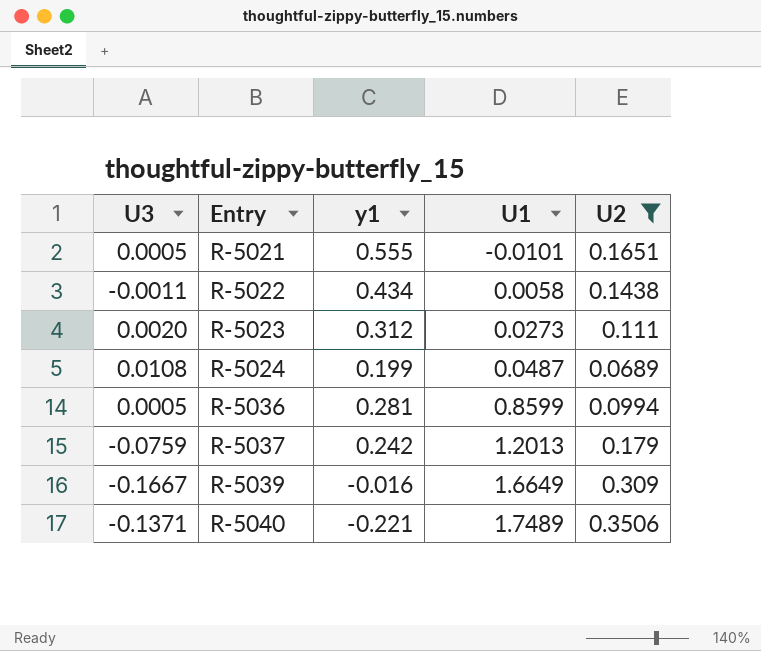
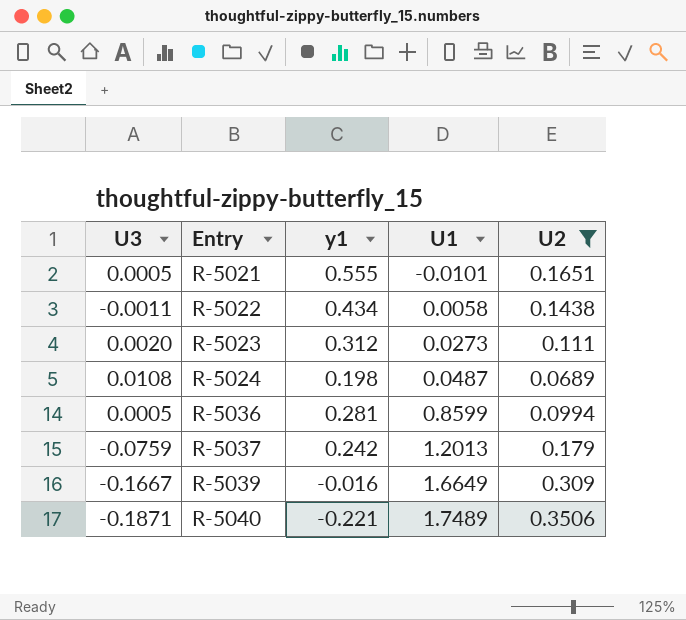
R-5024 | y1: 0.199 -> 0.198
R-5040 | U3: -0.1371 -> -0.1871

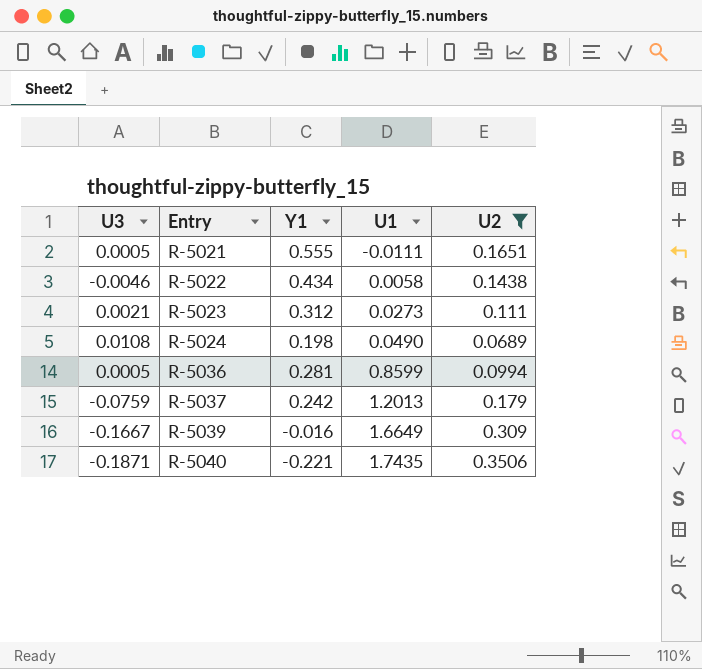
column name: y1 -> Y1
R-5021 | U1: -0.0101 -> -0.0111
R-5022 | U3: -0.0011 -> -0.0046
R-5023 | U3: 0.0020 -> 0.0021
R-5024 | U1: 0.0487 -> 0.0490
R-5040 | U1: 1.7489 -> 1.7435

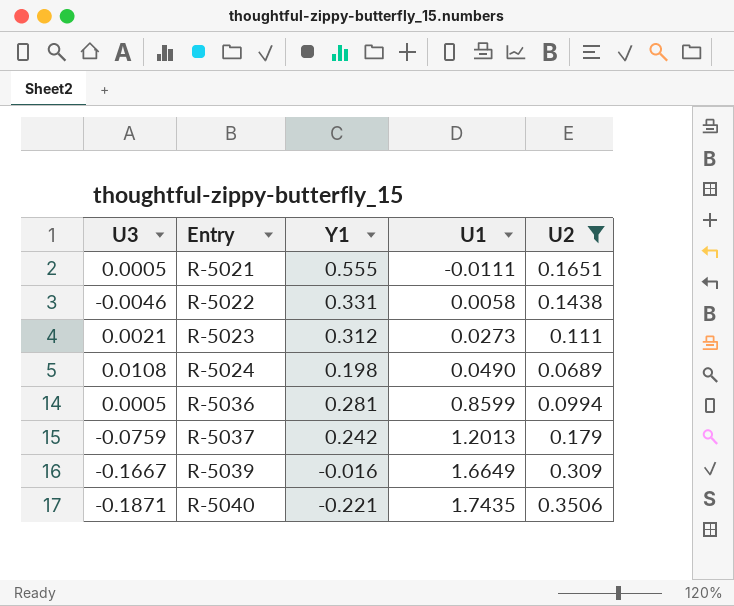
R-5022 | Y1: 0.434 -> 0.331

